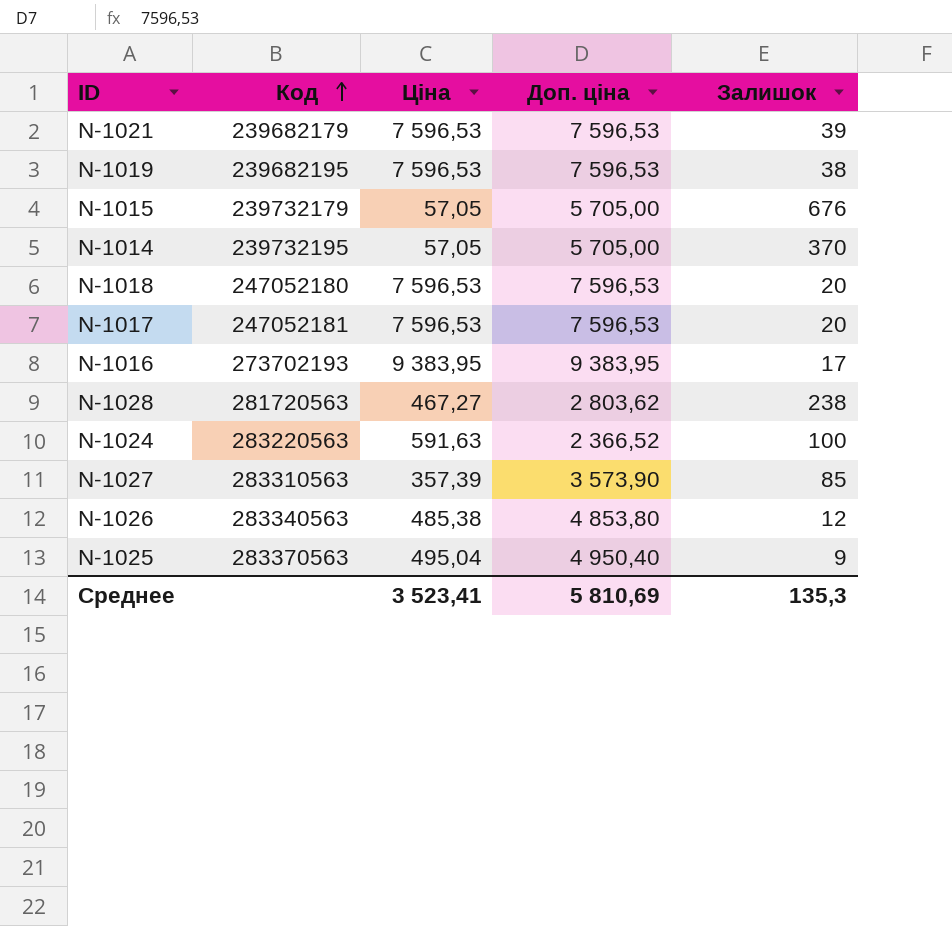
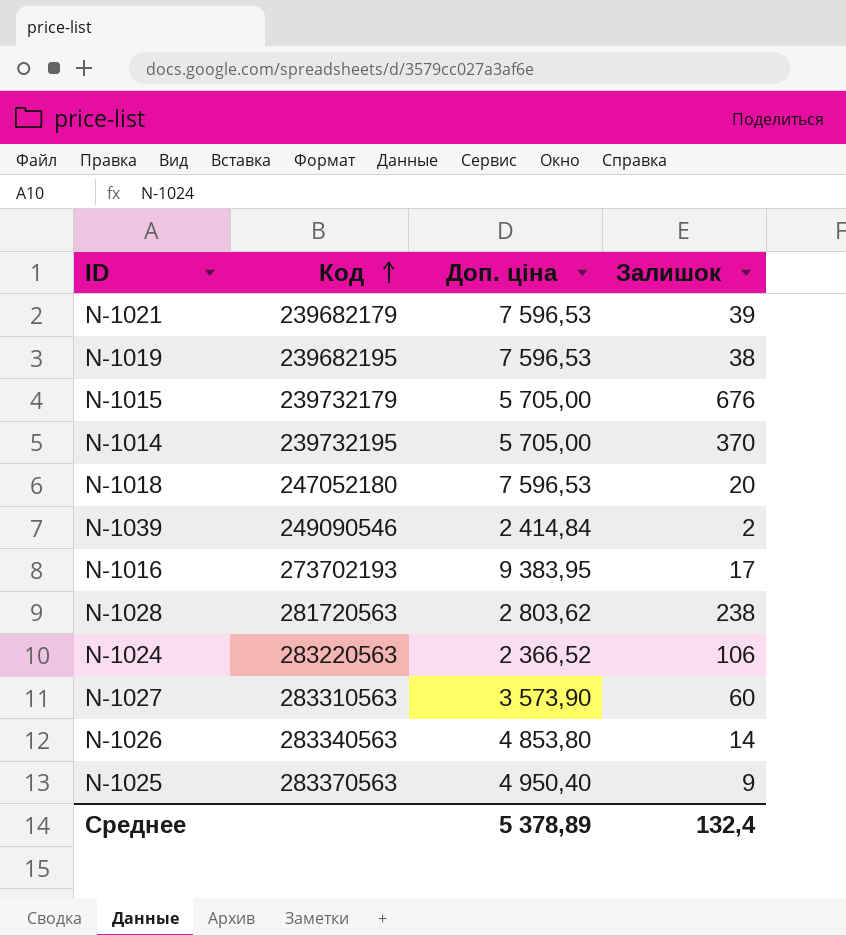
column Ціна | position: 3 -> none
row N-1017: 247052181 | 7 596,53 | 7 596,53 | 20 -> none
row N-1039: none -> 249090546 | 2 414,84 | 2
N-1024 | Залишок: 100 -> 106
N-1027 | Залишок: 85 -> 60
N-1026 | Залишок: 12 -> 14
Среднее | Доп. ціна: 5 810,69 -> 5 378,89
Среднее | Залишок: 135,3 -> 132,4

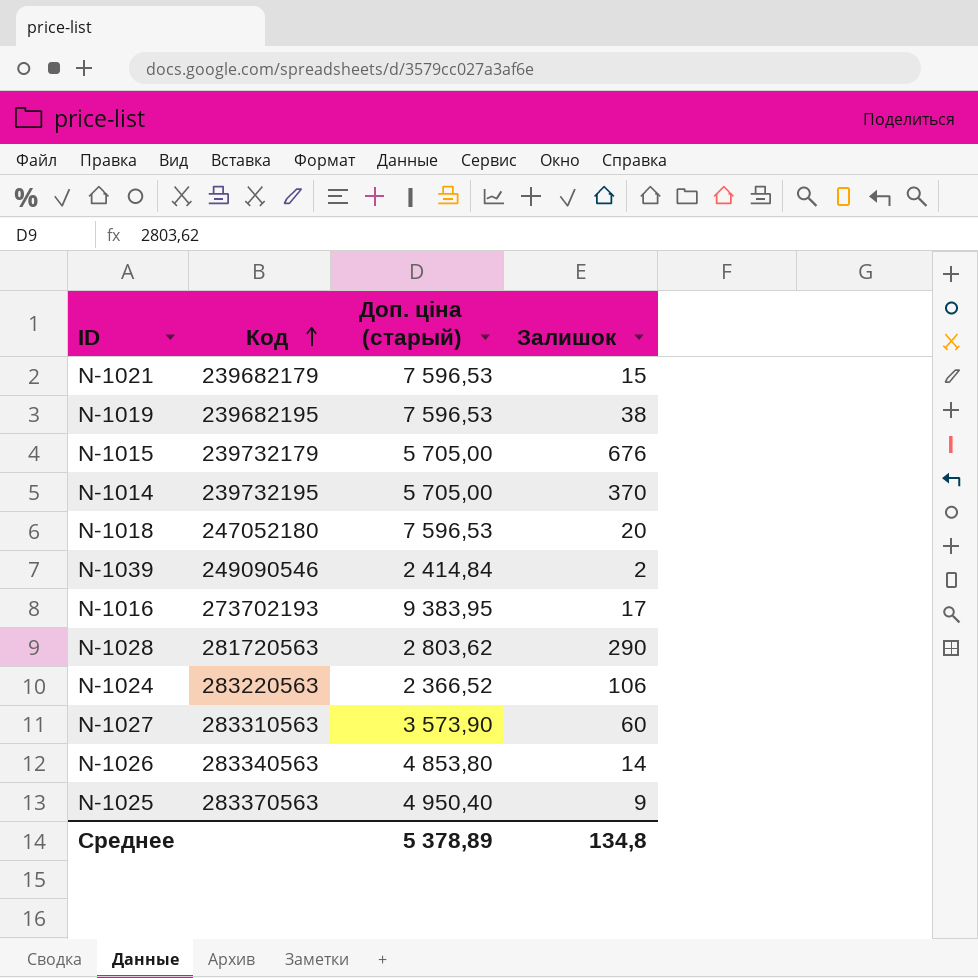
column name: Доп. ціна -> Доп. ціна (старый)
N-1021 | Залишок: 39 -> 15
N-1028 | Залишок: 238 -> 290
Среднее | Залишок: 132,4 -> 134,8

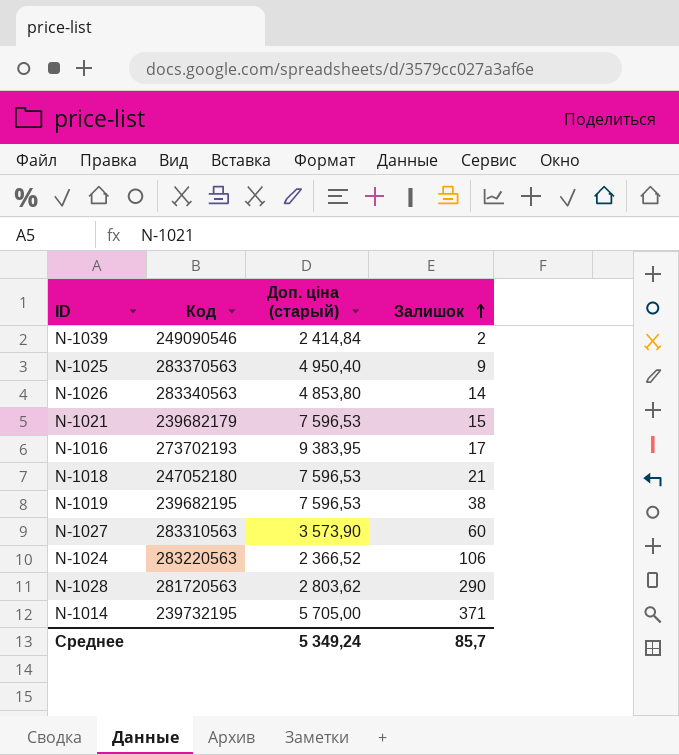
row order: Код ascending -> Залишок ascending
row N-1015: 239732179 | 5 705,00 | 676 -> none
N-1018 | Залишок: 20 -> 21
N-1014 | Залишок: 370 -> 371
Среднее | Доп. ціна (старый): 5 378,89 -> 5 349,24
Среднее | Залишок: 134,8 -> 85,7

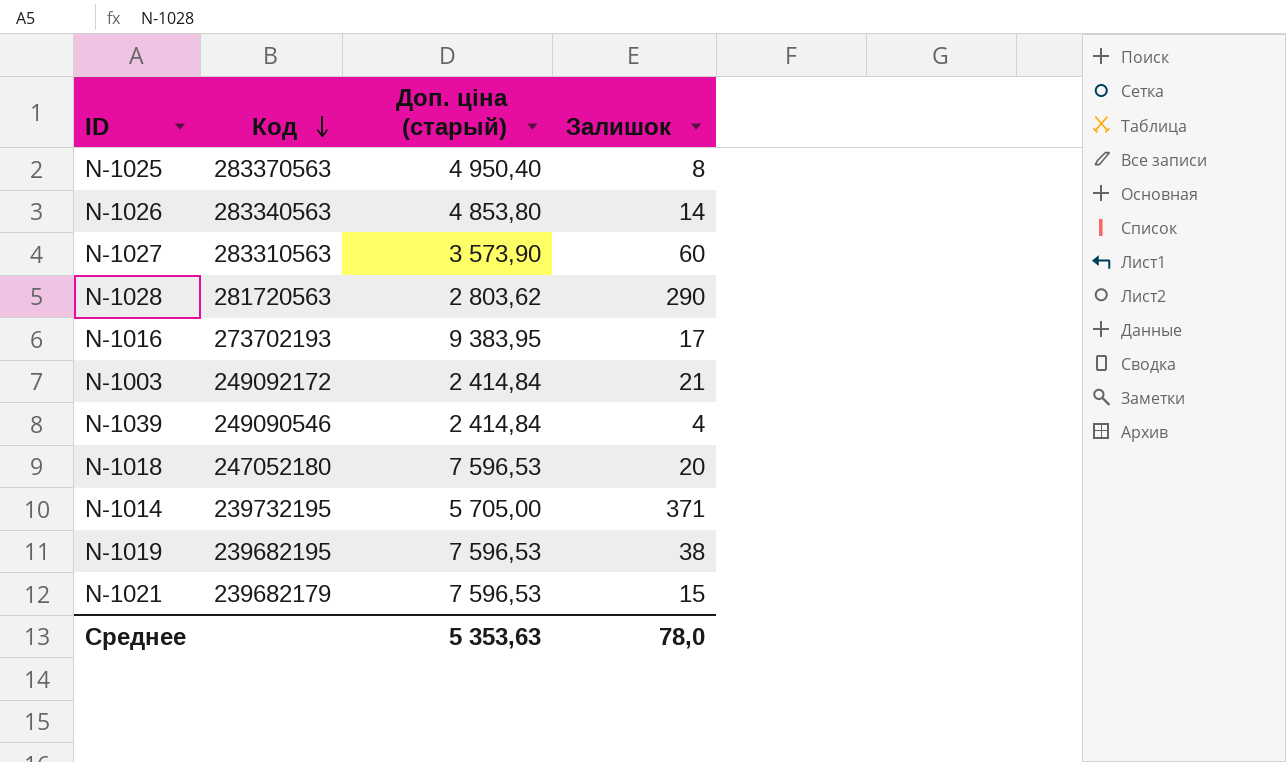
row order: Залишок ascending -> Код descending
row N-1024: 283220563 | 2 366,52 | 106 -> none
N-1025 | Залишок: 9 -> 8
row N-1003: none -> 249092172 | 2 414,84 | 21
N-1039 | Залишок: 2 -> 4
N-1018 | Залишок: 21 -> 20
Среднее | Доп. ціна (старый): 5 349,24 -> 5 353,63
Среднее | Залишок: 85,7 -> 78,0

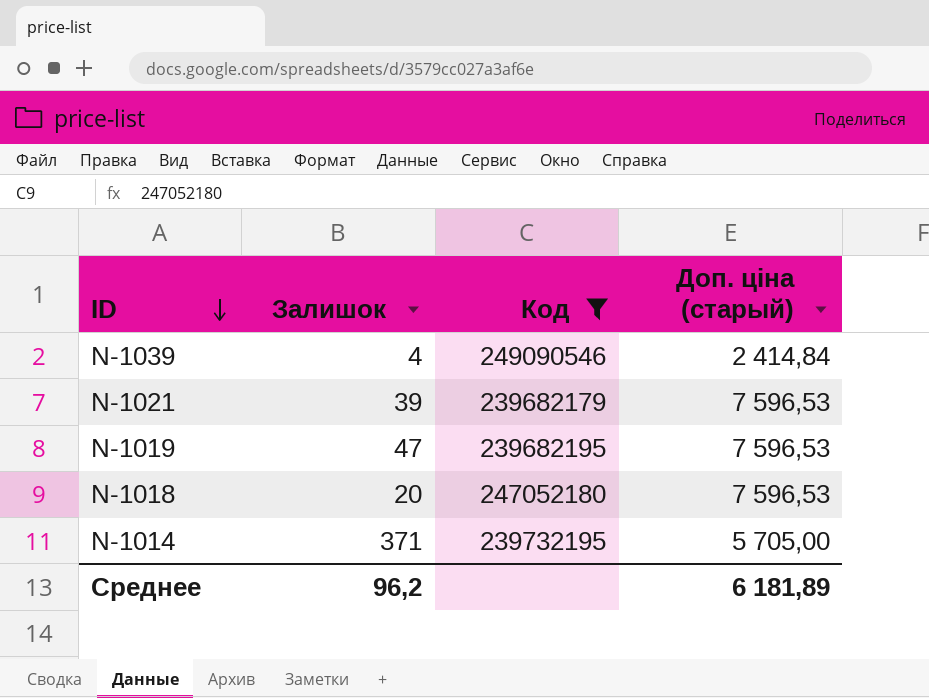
filter: none -> Код <= 249090546
row order: Код descending -> ID descending
column Залишок | position: 4 -> 2
N-1021 | Залишок: 15 -> 39
N-1019 | Залишок: 38 -> 47
Среднее | Залишок: 78,0 -> 96,2
Среднее | Доп. ціна (старый): 5 353,63 -> 6 181,89

